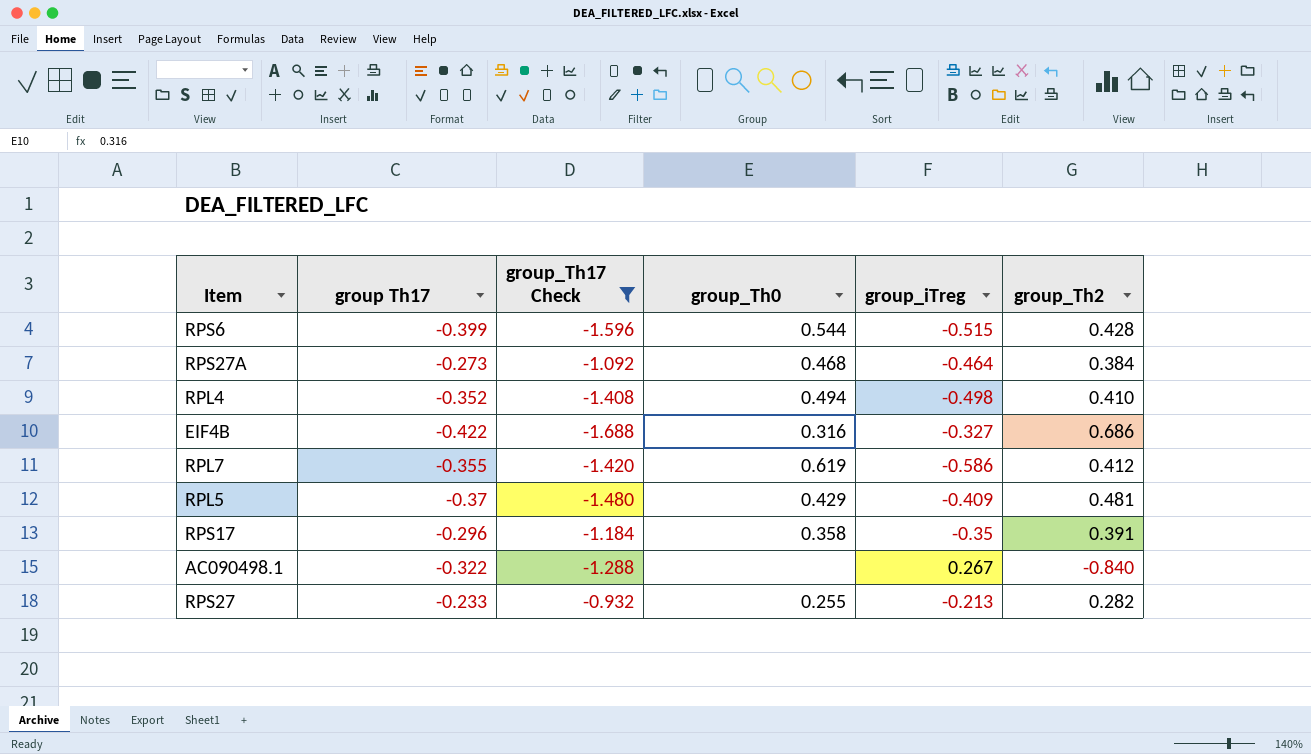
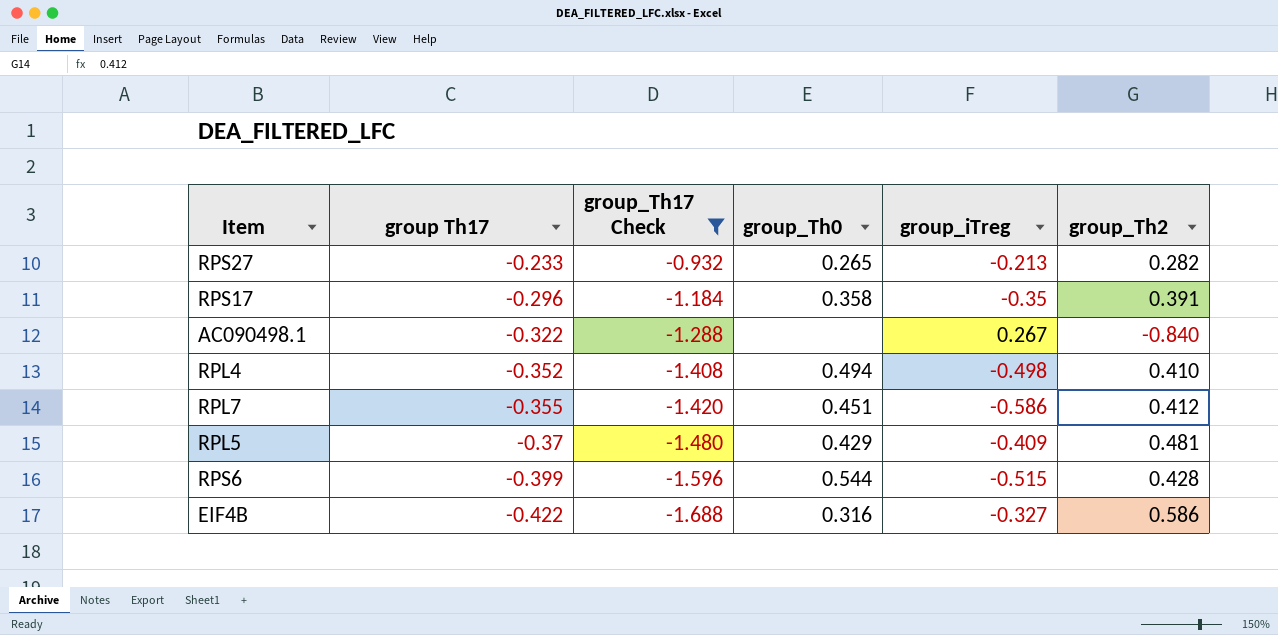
row order: none -> group Th17 descending
row RPS27A: -0.273 | -1.092 | 0.468 | -0.464 | 0.384 -> none
RPS27 | group_Th0: 0.255 -> 0.265
RPL7 | group_Th0: 0.619 -> 0.451
EIF4B | group_Th2: 0.686 -> 0.586

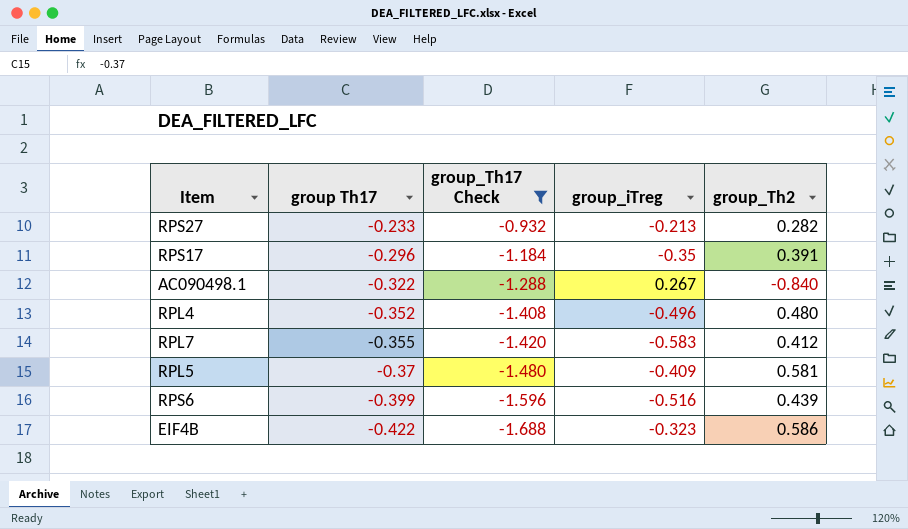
column group_Th0 | position: 4 -> none
RPL4 | group_iTreg: -0.498 -> -0.496
RPL4 | group_Th2: 0.410 -> 0.480
RPL7 | group_iTreg: -0.586 -> -0.583
RPL5 | group_Th2: 0.481 -> 0.581
RPS6 | group_iTreg: -0.515 -> -0.516
RPS6 | group_Th2: 0.428 -> 0.439
EIF4B | group_iTreg: -0.327 -> -0.323

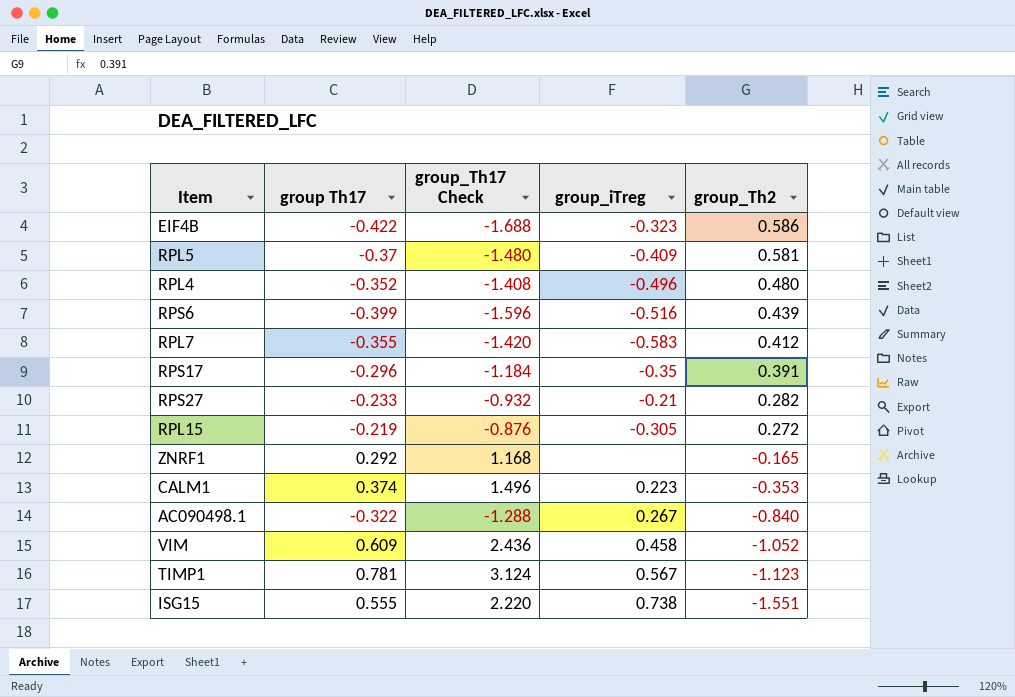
filter: group_Th17 Check <= -0.932 -> none
row order: group Th17 descending -> group_Th2 descending
RPS27 | group_iTreg: -0.213 -> -0.21

